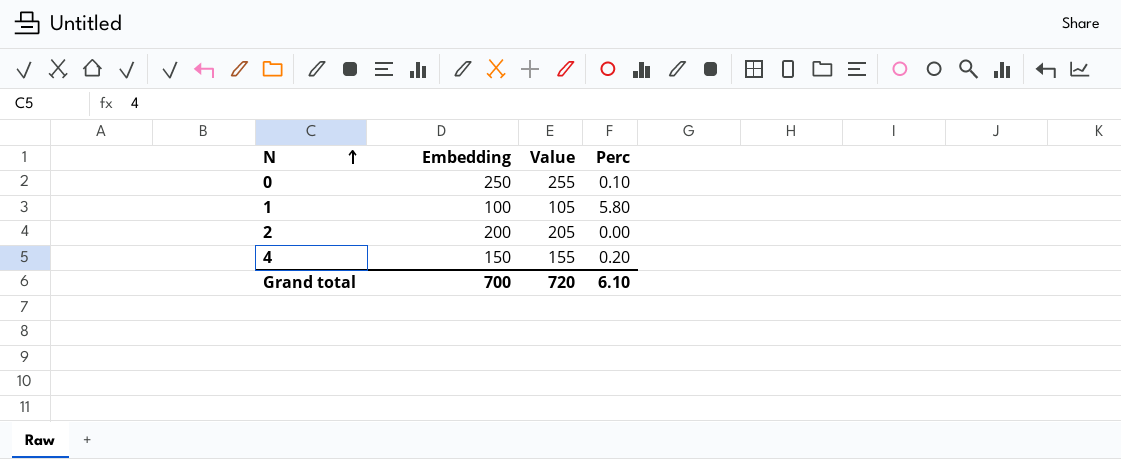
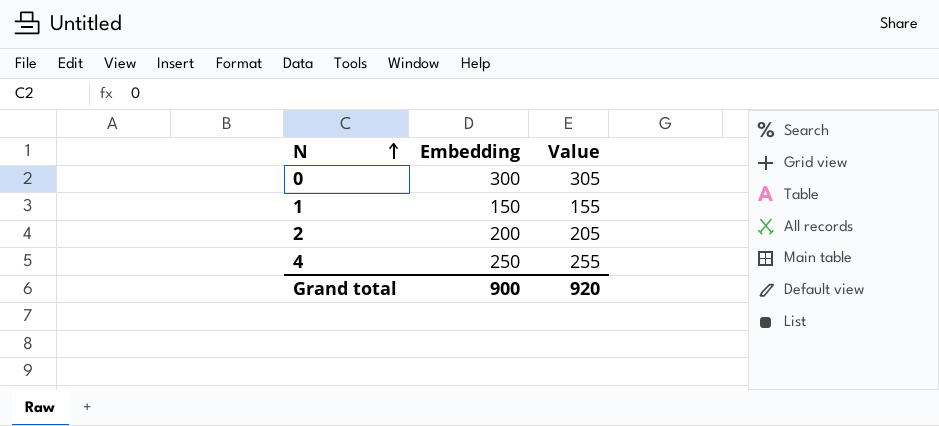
column Perc | position: 4 -> none
0 | Embedding: 250 -> 300
0 | Value: 255 -> 305
1 | Embedding: 100 -> 150
1 | Value: 105 -> 155
4 | Embedding: 150 -> 250
4 | Value: 155 -> 255
Grand total | Embedding: 700 -> 900
Grand total | Value: 720 -> 920

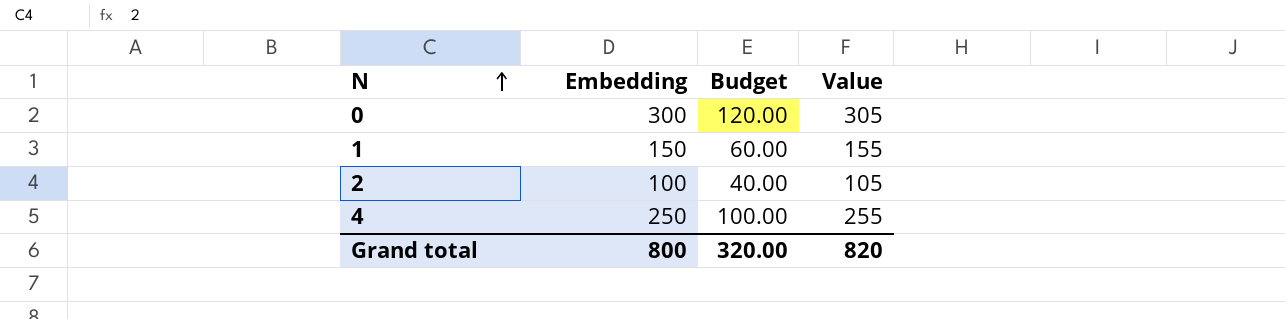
column Budget | formula: none -> [Embedding] * 0.4
2 | Embedding: 200 -> 100
2 | Value: 205 -> 105
Grand total | Embedding: 900 -> 800
Grand total | Value: 920 -> 820

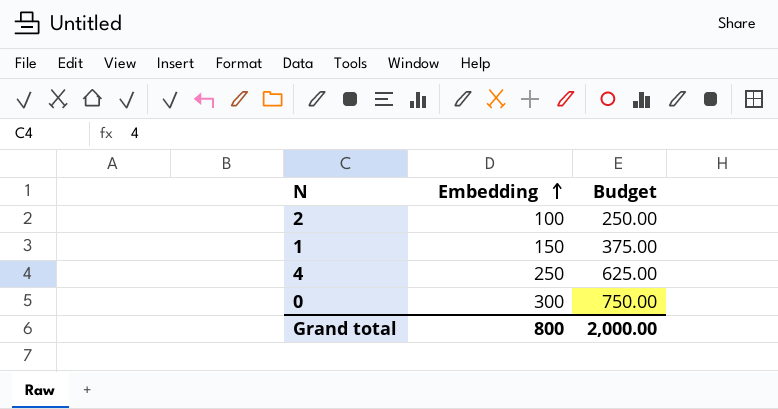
row order: N ascending -> Embedding ascending
column Value | formula: [Embedding] + 5 -> none
column Budget | formula: [Embedding] * 0.4 -> [Embedding] * 2.5
Grand total | Budget: 320.00 -> 2,000.00

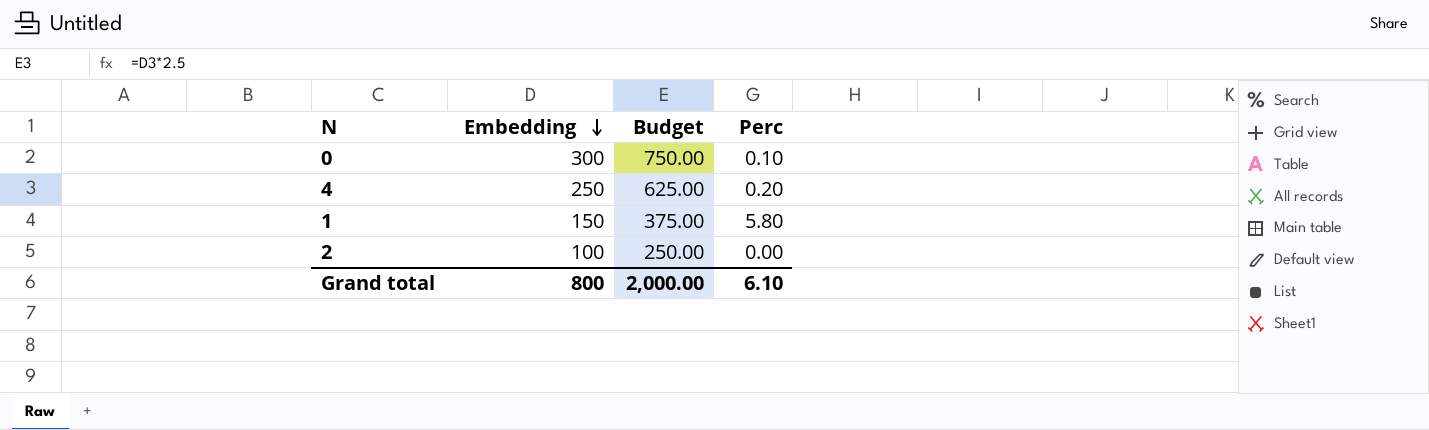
row order: Embedding ascending -> Embedding descending
column Perc | position: none -> 4

